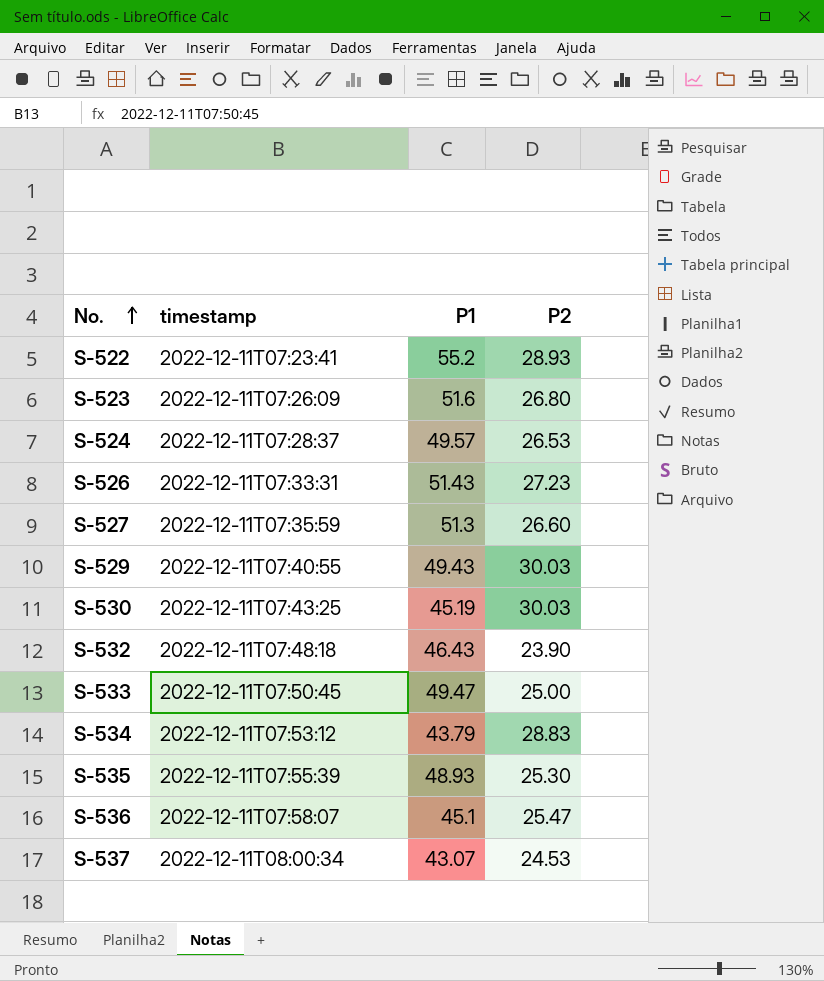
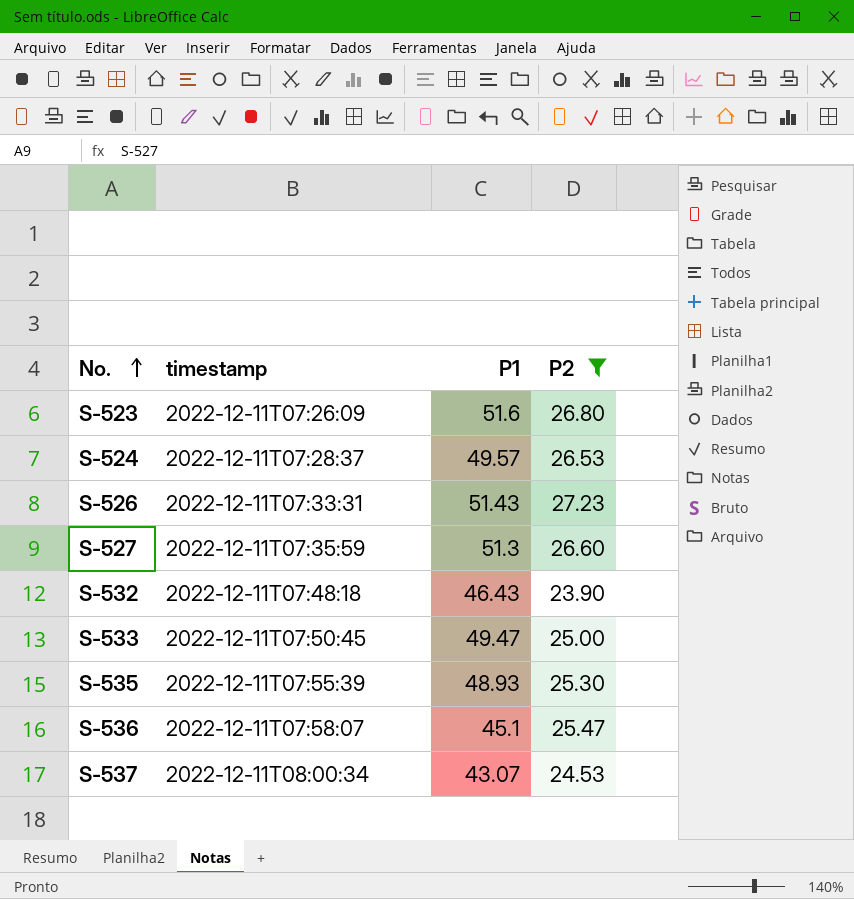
filter: none -> P2 <= 27.23

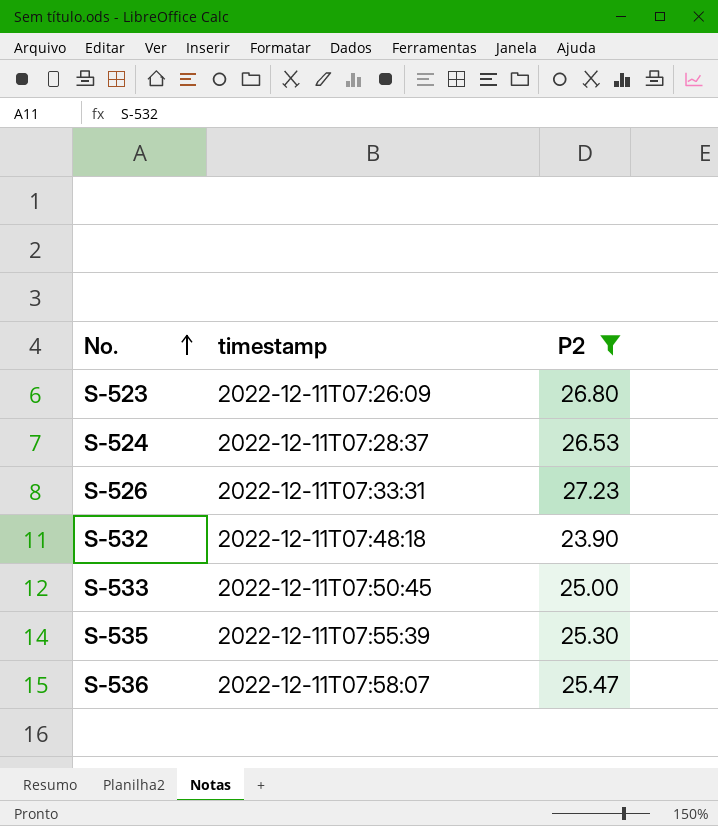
column P1 | position: 3 -> none
row S-527: 2022-12-11T07:35:59 | 51.3 | 26.60 -> none
row S-537: 2022-12-11T08:00:34 | 43.07 | 24.53 -> none

